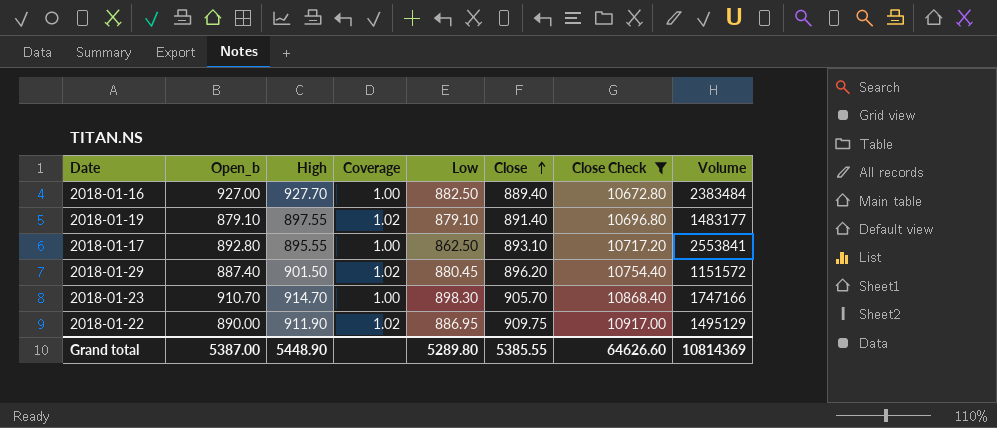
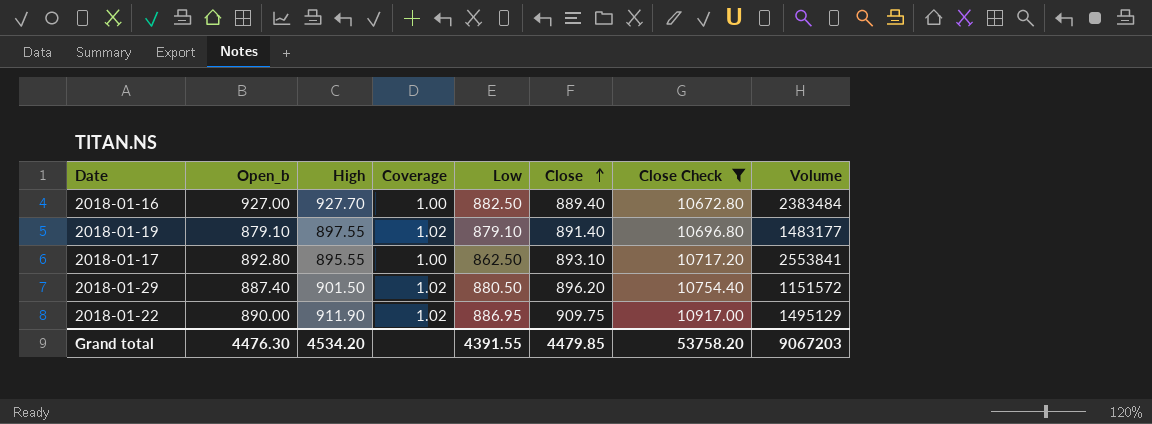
row 2018-01-23: 910.70 | 914.70 | 1.00 | 898.30 | 905.70 | 10868.40 | 1747166 -> none
2018-01-29 | Low: 880.45 -> 880.50
Grand total | Open_b: 5387.00 -> 4476.30
Grand total | High: 5448.90 -> 4534.20
Grand total | Low: 5289.80 -> 4391.55
Grand total | Close: 5385.55 -> 4479.85
Grand total | Close Check: 64626.60 -> 53758.20
Grand total | Volume: 10814369 -> 9067203

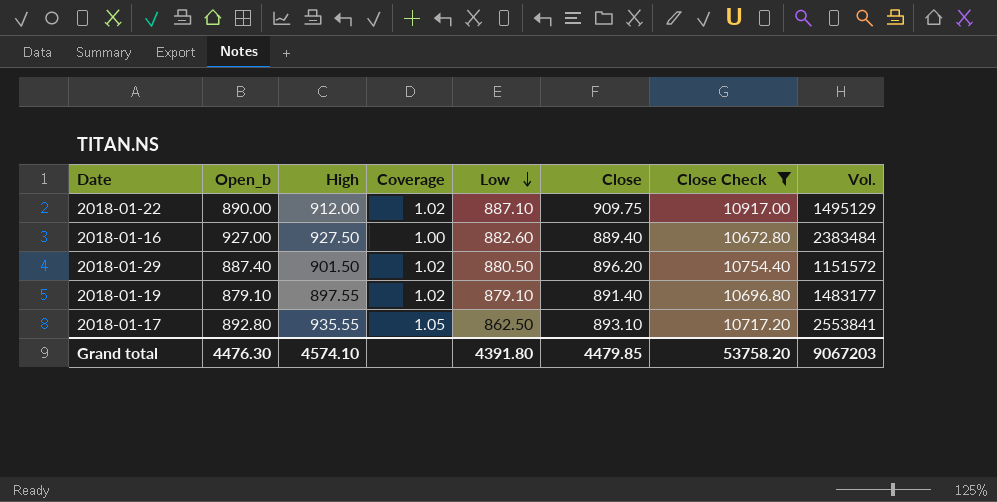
row order: Close ascending -> Low descending
column name: Volume -> Vol.
2018-01-22 | High: 911.90 -> 912.00
2018-01-22 | Low: 886.95 -> 887.10
2018-01-16 | High: 927.70 -> 927.50
2018-01-16 | Low: 882.50 -> 882.60
2018-01-17 | High: 895.55 -> 935.55
2018-01-17 | Coverage: 1.00 -> 1.05
Grand total | High: 4534.20 -> 4574.10
Grand total | Low: 4391.55 -> 4391.80

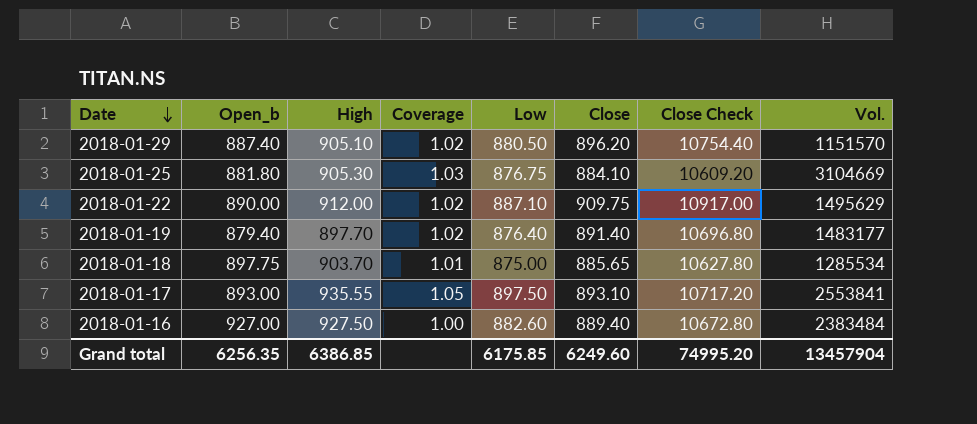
filter: Close Check >= 10672.80 -> none
row order: Low descending -> Date descending
2018-01-29 | High: 901.50 -> 905.10
2018-01-29 | Vol.: 1151572 -> 1151570
2018-01-22 | Vol.: 1495129 -> 1495629
2018-01-19 | Open_b: 879.10 -> 879.40
2018-01-19 | High: 897.55 -> 897.70
2018-01-19 | Low: 879.10 -> 876.40
2018-01-17 | Open_b: 892.80 -> 893.00
2018-01-17 | Low: 862.50 -> 897.50
Grand total | Open_b: 4476.30 -> 6256.35
Grand total | High: 4574.10 -> 6386.85
Grand total | Low: 4391.80 -> 6175.85
Grand total | Close: 4479.85 -> 6249.60
Grand total | Close Check: 53758.20 -> 74995.20
Grand total | Vol.: 9067203 -> 13457904

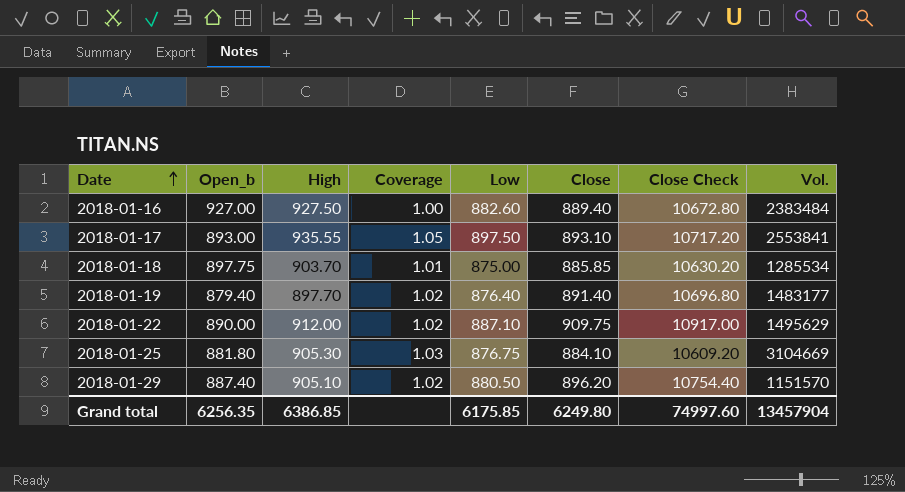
row order: Date descending -> Date ascending
2018-01-18 | Close: 885.65 -> 885.85
2018-01-18 | Close Check: 10627.80 -> 10630.20
Grand total | Close: 6249.60 -> 6249.80
Grand total | Close Check: 74995.20 -> 74997.60

